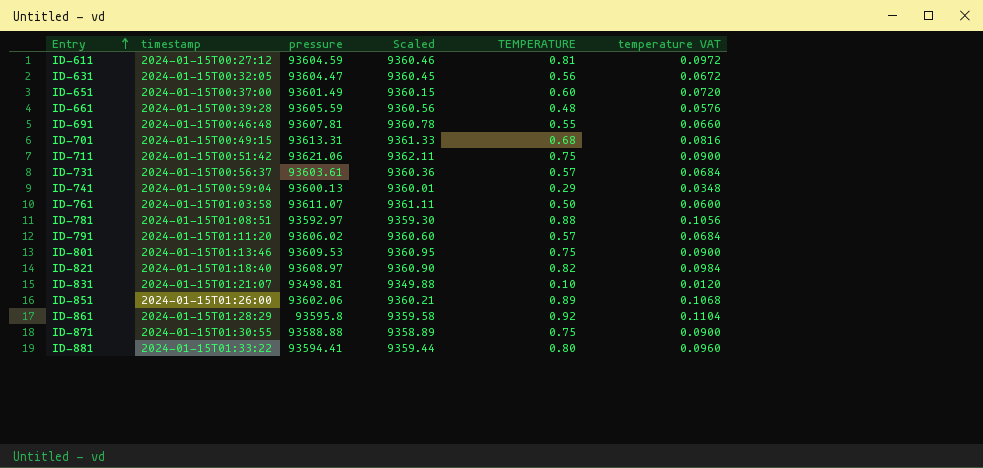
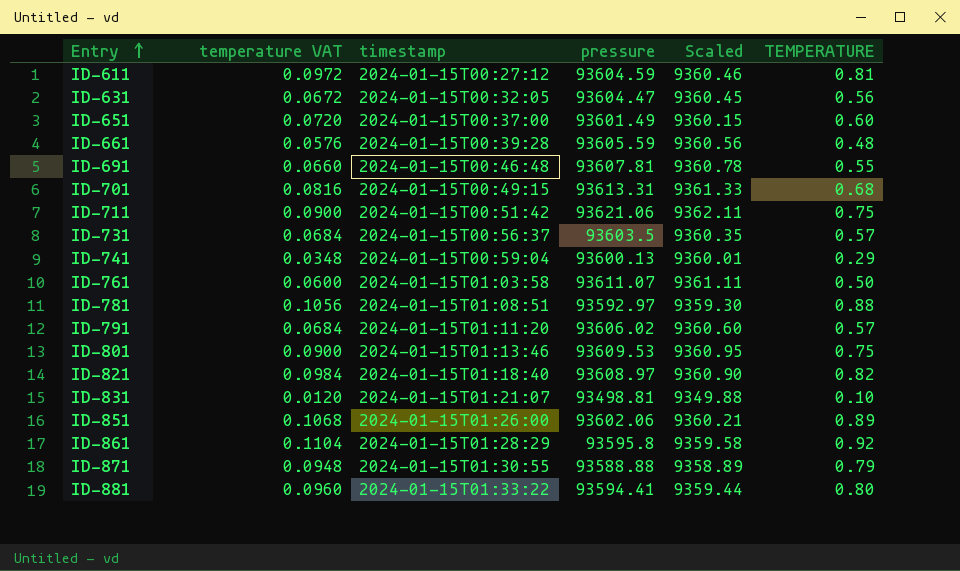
column temperature VAT | position: 6 -> 2
ID-731 | pressure: 93603.61 -> 93603.5
ID-731 | Scaled: 9360.36 -> 9360.35
ID-871 | temperature VAT: 0.0900 -> 0.0948
ID-871 | TEMPERATURE: 0.75 -> 0.79

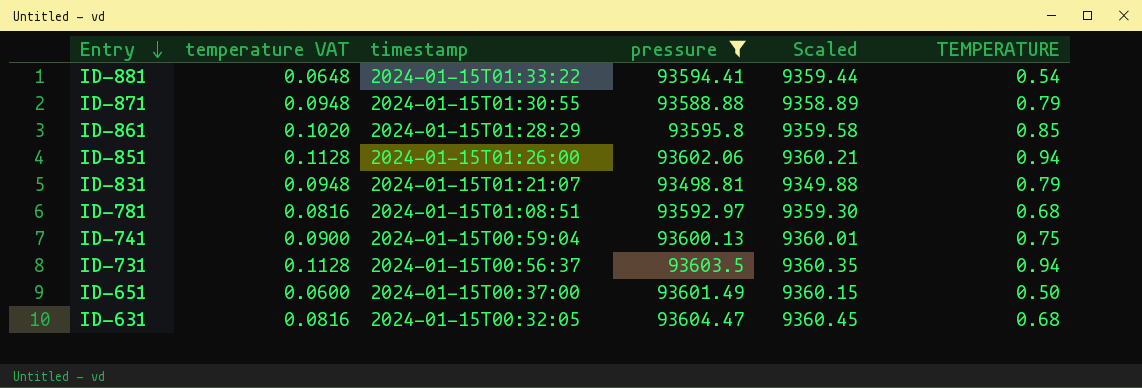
filter: none -> pressure <= 93604.47
row order: Entry ascending -> Entry descending
ID-881 | temperature VAT: 0.0960 -> 0.0648
ID-881 | TEMPERATURE: 0.80 -> 0.54
ID-861 | temperature VAT: 0.1104 -> 0.1020
ID-861 | TEMPERATURE: 0.92 -> 0.85
ID-851 | temperature VAT: 0.1068 -> 0.1128
ID-851 | TEMPERATURE: 0.89 -> 0.94
ID-831 | temperature VAT: 0.0120 -> 0.0948
ID-831 | TEMPERATURE: 0.10 -> 0.79
ID-781 | temperature VAT: 0.1056 -> 0.0816
ID-781 | TEMPERATURE: 0.88 -> 0.68
ID-741 | temperature VAT: 0.0348 -> 0.0900
ID-741 | TEMPERATURE: 0.29 -> 0.75
ID-731 | temperature VAT: 0.0684 -> 0.1128
ID-731 | TEMPERATURE: 0.57 -> 0.94
ID-651 | temperature VAT: 0.0720 -> 0.0600
ID-651 | TEMPERATURE: 0.60 -> 0.50
ID-631 | temperature VAT: 0.0672 -> 0.0816
ID-631 | TEMPERATURE: 0.56 -> 0.68

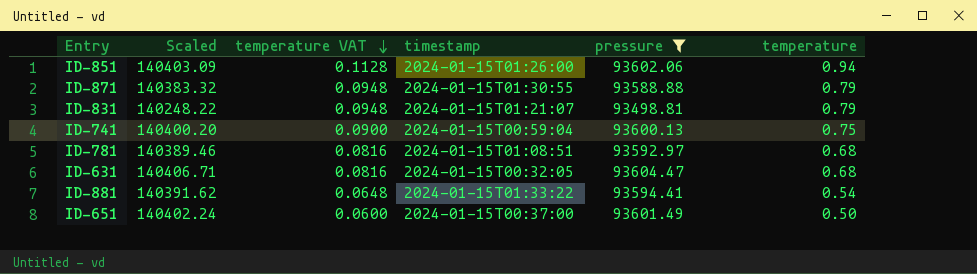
row order: Entry descending -> temperature VAT descending
column Scaled | formula: [pressure] * 0.1 -> [pressure] * 1.5
column Scaled | position: 5 -> 2
column name: TEMPERATURE -> temperature
row ID-861: 0.1020 | 2024-01-15T01:28:29 | 93595.8 | 9359.58 | 0.85 -> none
row ID-731: 0.1128 | 2024-01-15T00:56:37 | 93603.5 | 9360.35 | 0.94 -> none

